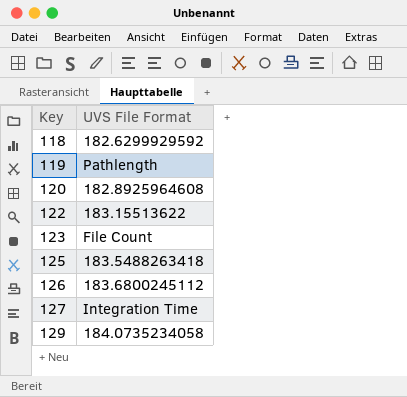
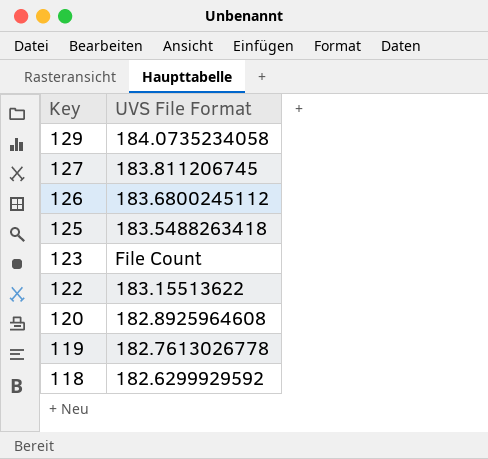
row order: Key ascending -> Key descending
127 | UVS File Format: Integration Time -> 183.811206745
119 | UVS File Format: Pathlength -> 182.7613026778

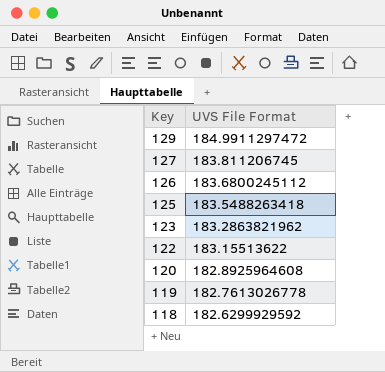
129 | UVS File Format: 184.0735234058 -> 184.9911297472
123 | UVS File Format: File Count -> 183.2863821962

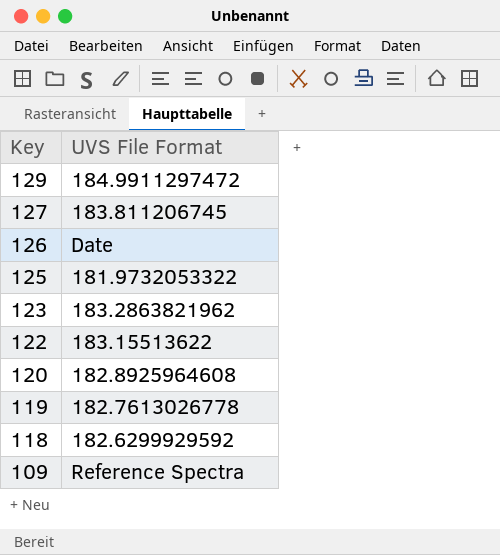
126 | UVS File Format: 183.6800245112 -> Date
125 | UVS File Format: 183.5488263418 -> 181.9732053322
row 109: none -> Reference Spectra

